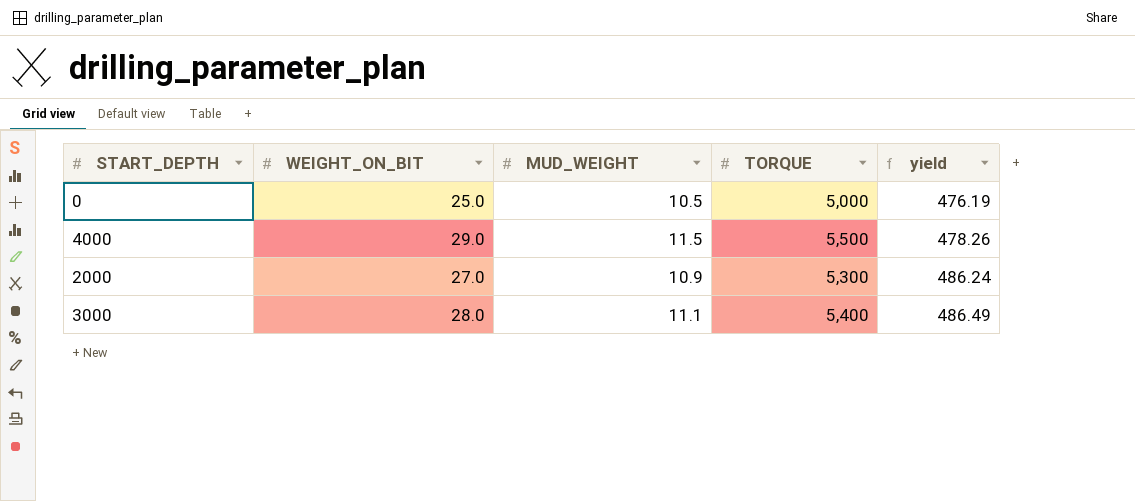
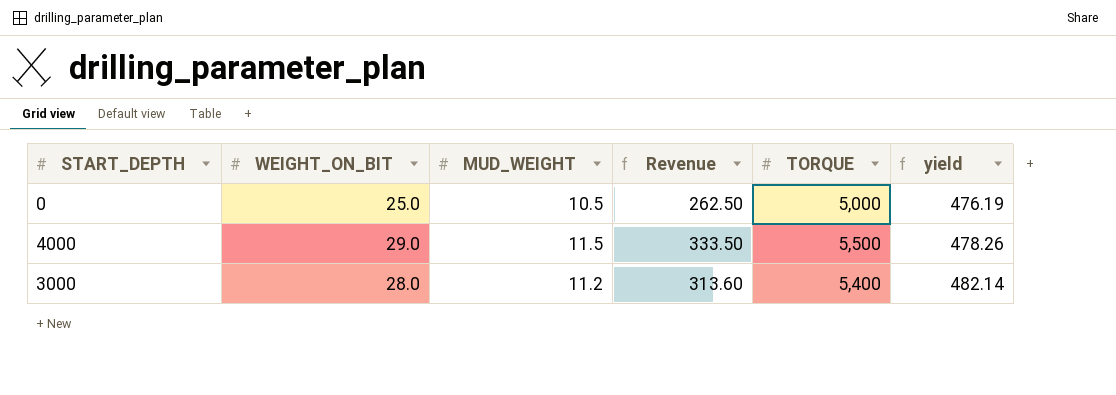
column Revenue | formula: none -> [WEIGHT_ON_BIT] * [MUD_WEIGHT]
row 2000: 27.0 | 10.9 | 5,300 | 486.24 -> none
3000 | MUD_WEIGHT: 11.1 -> 11.2
3000 | yield: 486.49 -> 482.14

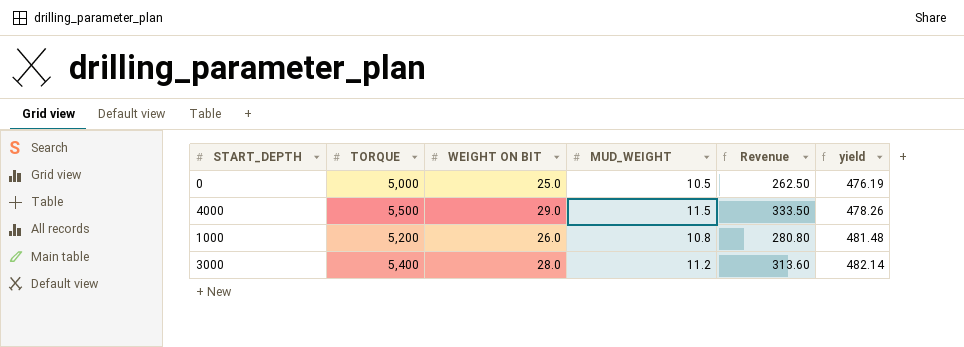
column TORQUE | position: 5 -> 2
column name: WEIGHT_ON_BIT -> WEIGHT ON BIT
row 1000: none -> 5,200 | 26.0 | 10.8 | 280.80 | 481.48

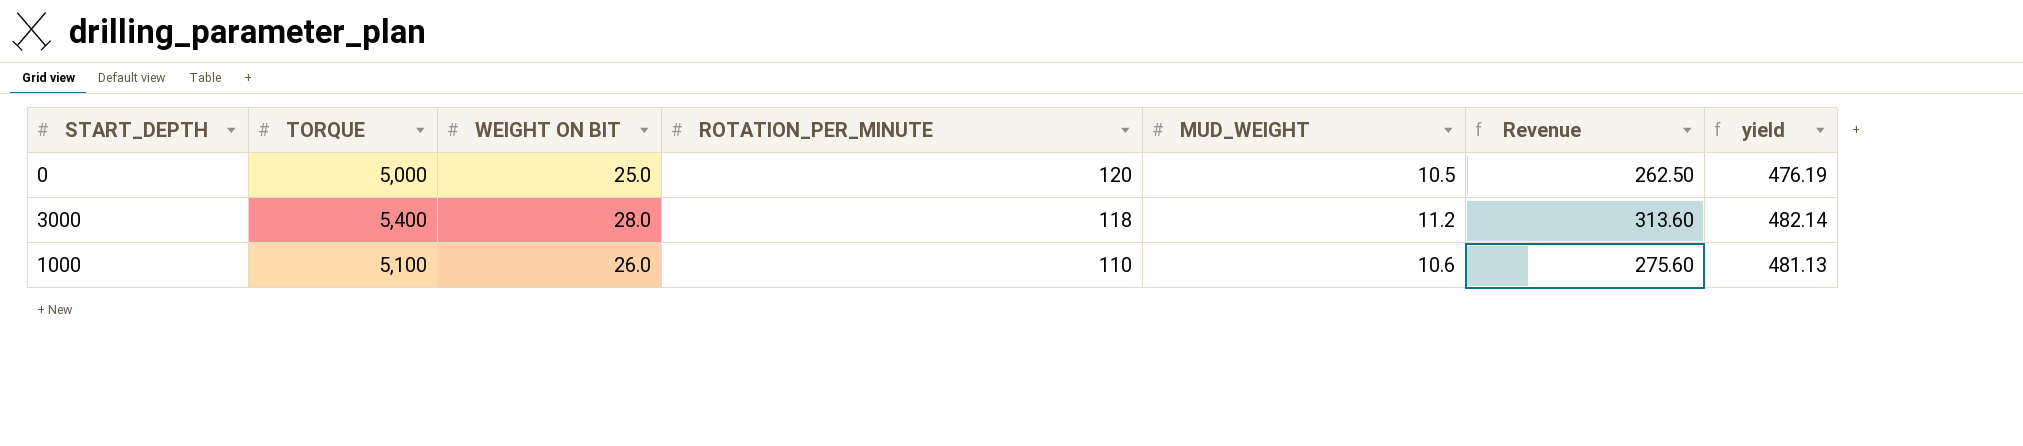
row order: yield ascending -> ROTATION_PER_MINUTE descending
column ROTATION_PER_MINUTE | position: none -> 4
row 4000: 5,500 | 29.0 | 11.5 | 333.50 | 478.26 -> none
1000 | TORQUE: 5,200 -> 5,100
1000 | MUD_WEIGHT: 10.8 -> 10.6
1000 | Revenue: 280.80 -> 275.60
1000 | yield: 481.48 -> 481.13

